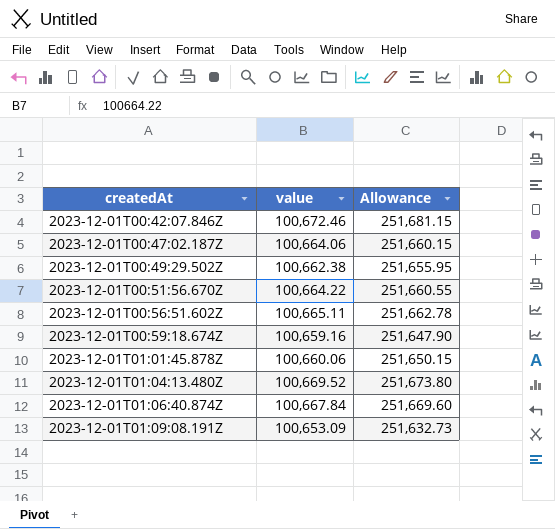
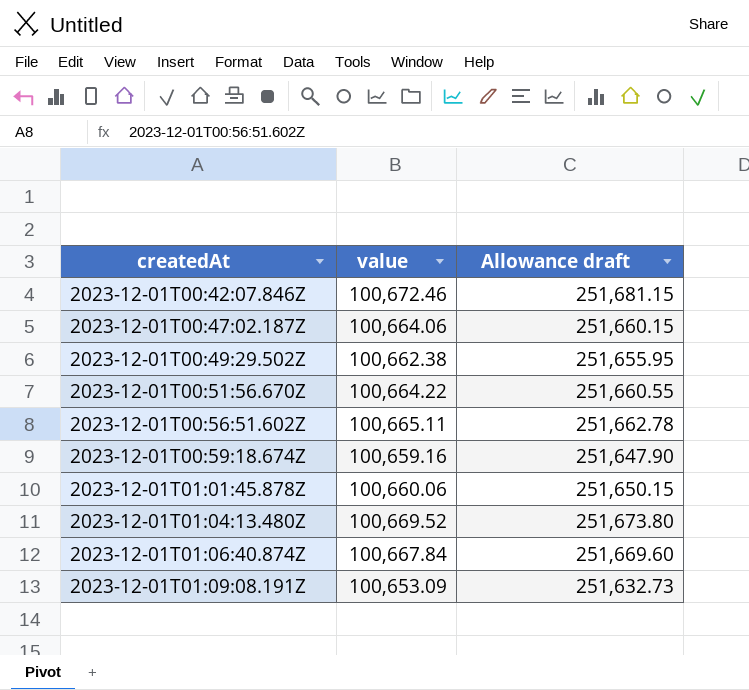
column name: Allowance -> Allowance draft

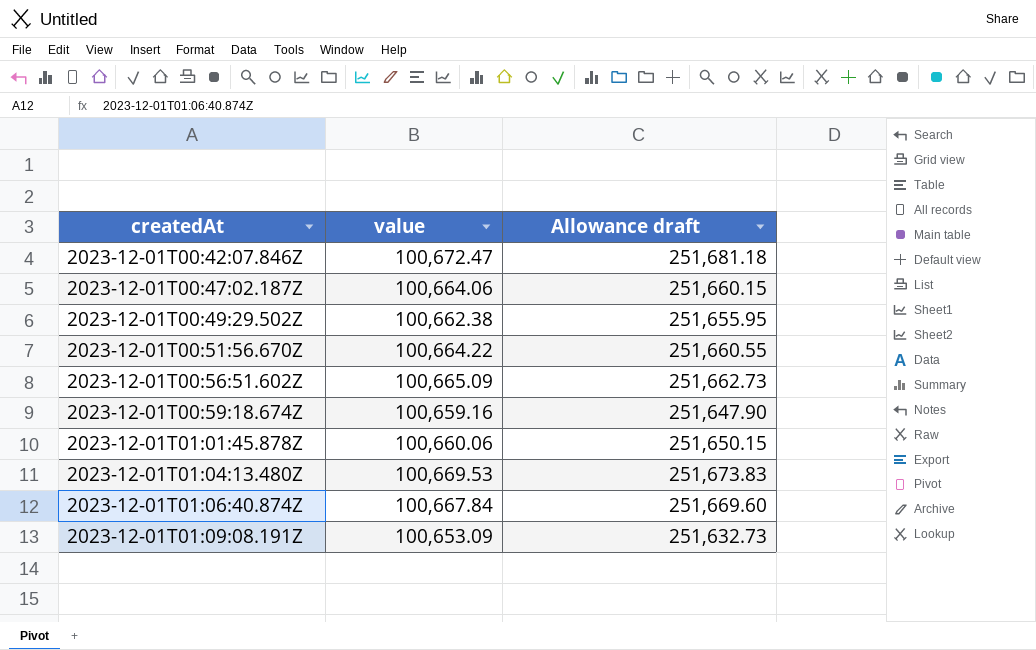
2023-12-01T00:42:07.846Z | value: 100,672.46 -> 100,672.47
2023-12-01T00:42:07.846Z | Allowance draft: 251,681.15 -> 251,681.18
2023-12-01T00:56:51.602Z | value: 100,665.11 -> 100,665.09
2023-12-01T00:56:51.602Z | Allowance draft: 251,662.78 -> 251,662.73
2023-12-01T01:04:13.480Z | value: 100,669.52 -> 100,669.53
2023-12-01T01:04:13.480Z | Allowance draft: 251,673.80 -> 251,673.83

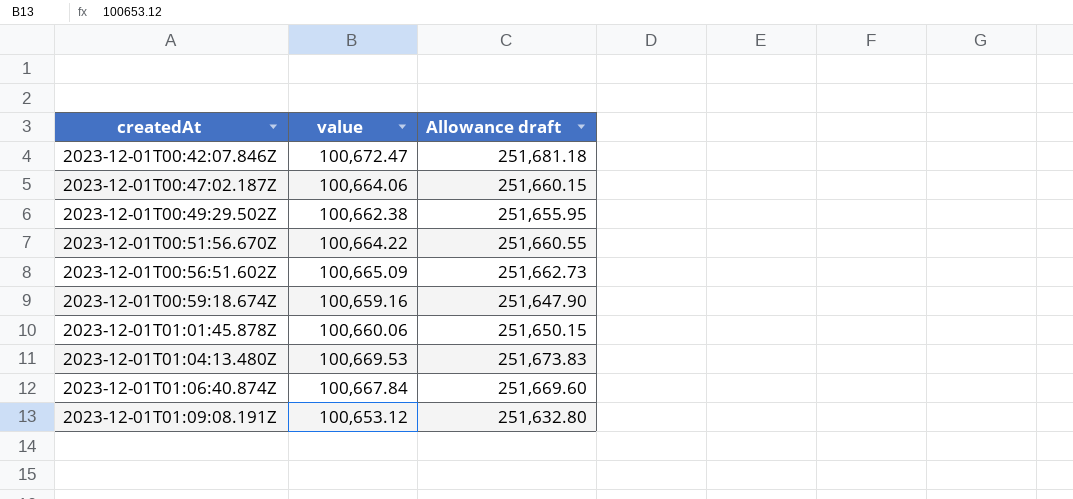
2023-12-01T01:09:08.191Z | value: 100,653.09 -> 100,653.12
2023-12-01T01:09:08.191Z | Allowance draft: 251,632.73 -> 251,632.80

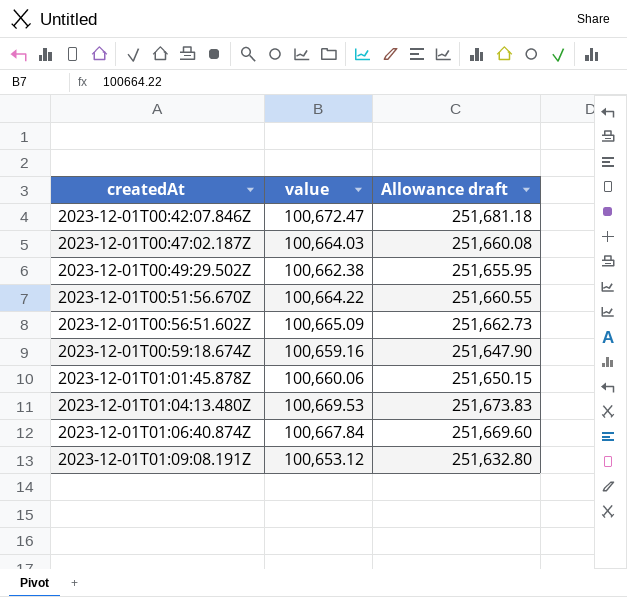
2023-12-01T00:47:02.187Z | value: 100,664.06 -> 100,664.03
2023-12-01T00:47:02.187Z | Allowance draft: 251,660.15 -> 251,660.08

